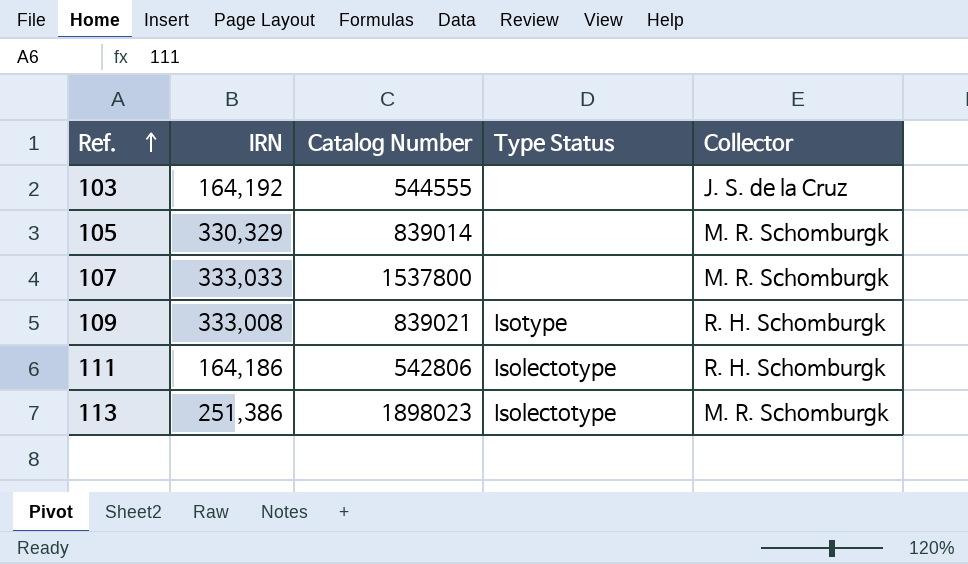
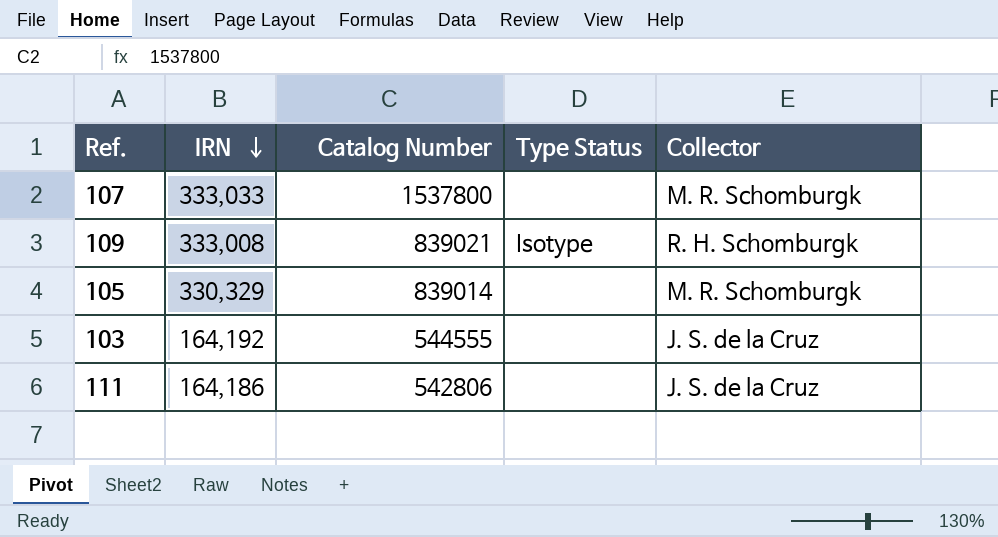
row order: Ref. ascending -> IRN descending
row 113: 251,386 | 1898023 | Isolectotype | M. R. Schomburgk -> none
111 | Type Status: Isolectotype -> none
111 | Collector: R. H. Schomburgk -> J. S. de la Cruz

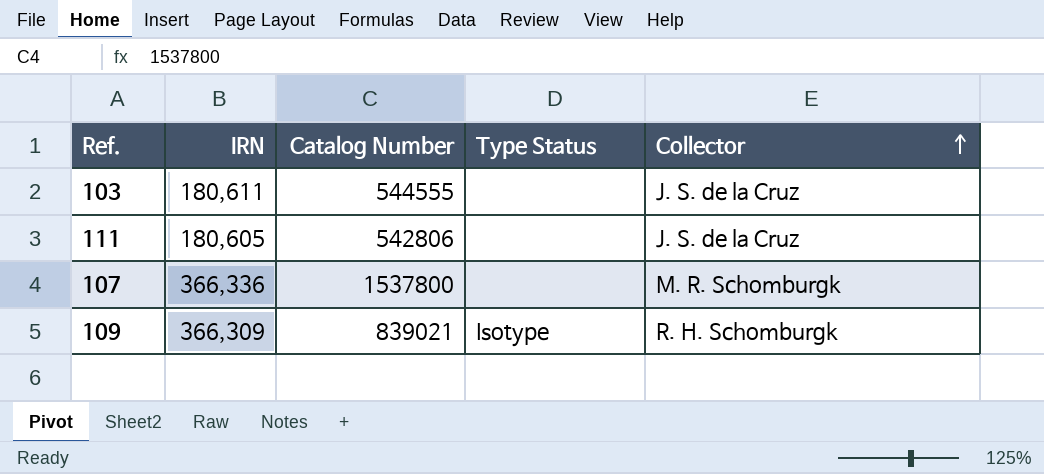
row order: IRN descending -> Collector ascending
row 105: 330,329 | 839014 | none | M. R. Schomburgk -> none
103 | IRN: 164,192 -> 180,611
111 | IRN: 164,186 -> 180,605
107 | IRN: 333,033 -> 366,336
109 | IRN: 333,008 -> 366,309

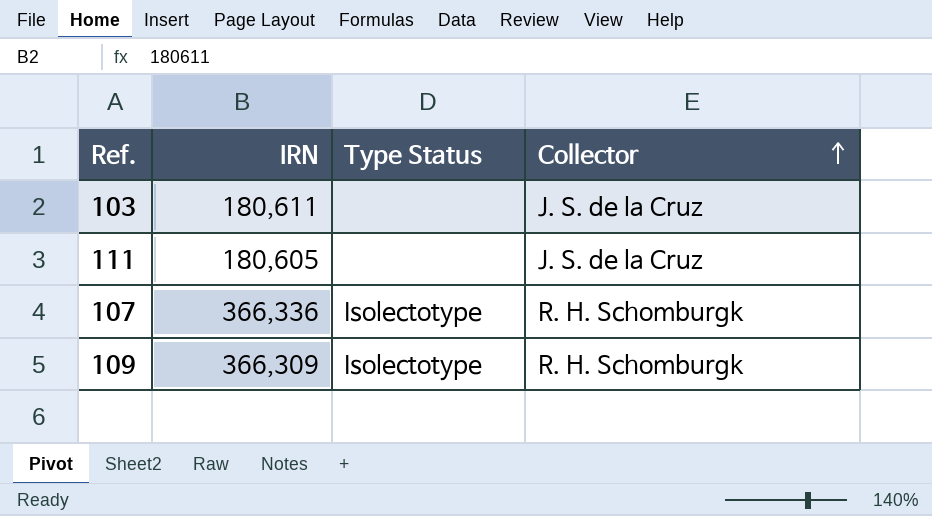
column Catalog Number | position: 3 -> none
107 | Type Status: none -> Isolectotype
107 | Collector: M. R. Schomburgk -> R. H. Schomburgk
109 | Type Status: Isotype -> Isolectotype

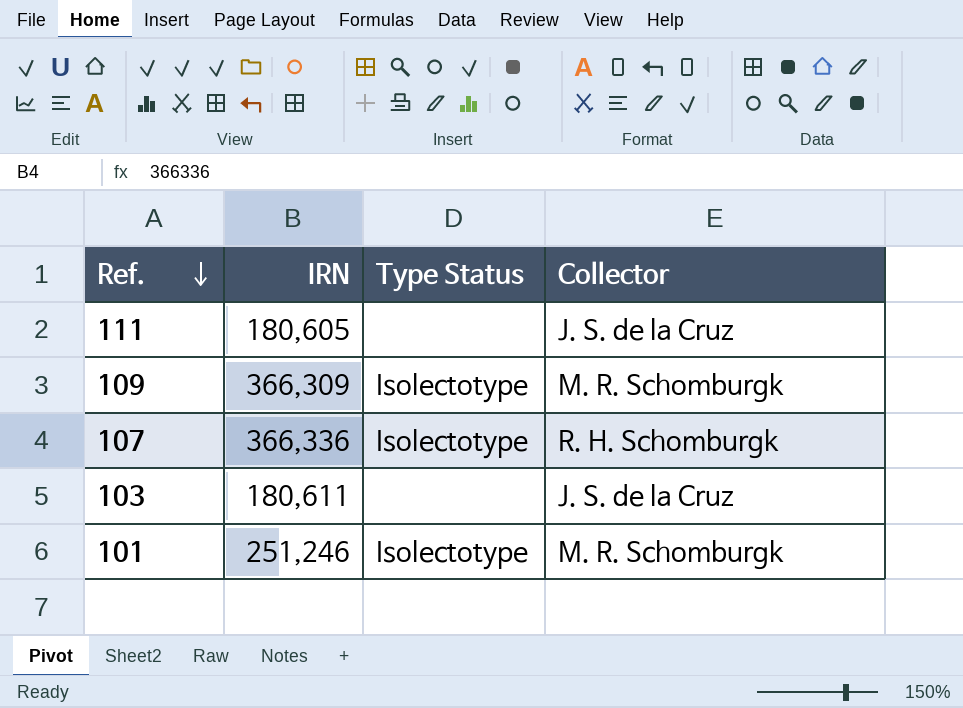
row order: Collector ascending -> Ref. descending
109 | Collector: R. H. Schomburgk -> M. R. Schomburgk
row 101: none -> 251,246 | Isolectotype | M. R. Schomburgk

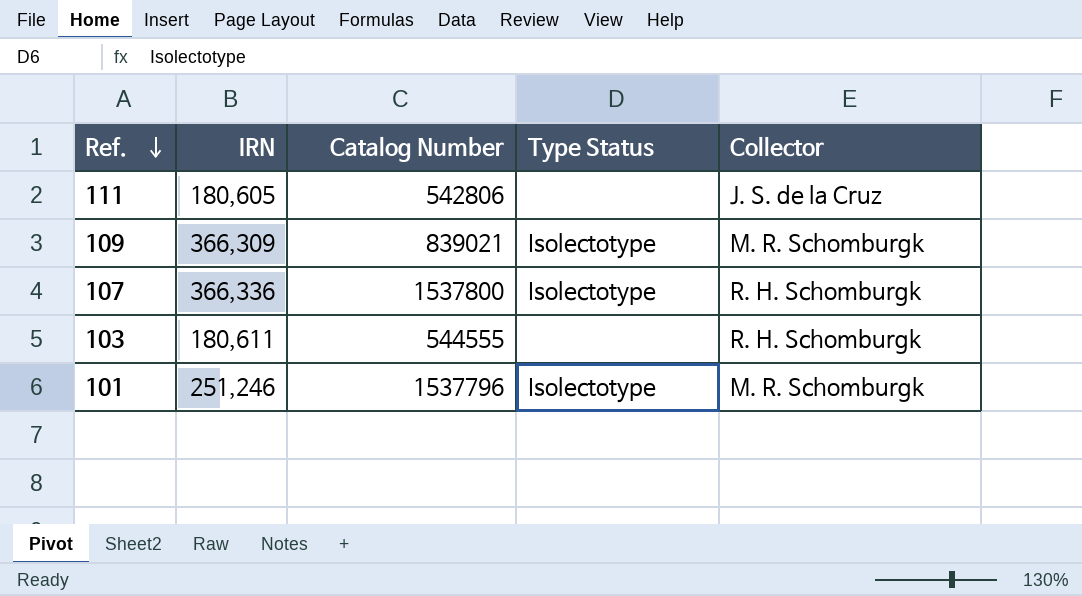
column Catalog Number | position: none -> 3
103 | Collector: J. S. de la Cruz -> R. H. Schomburgk

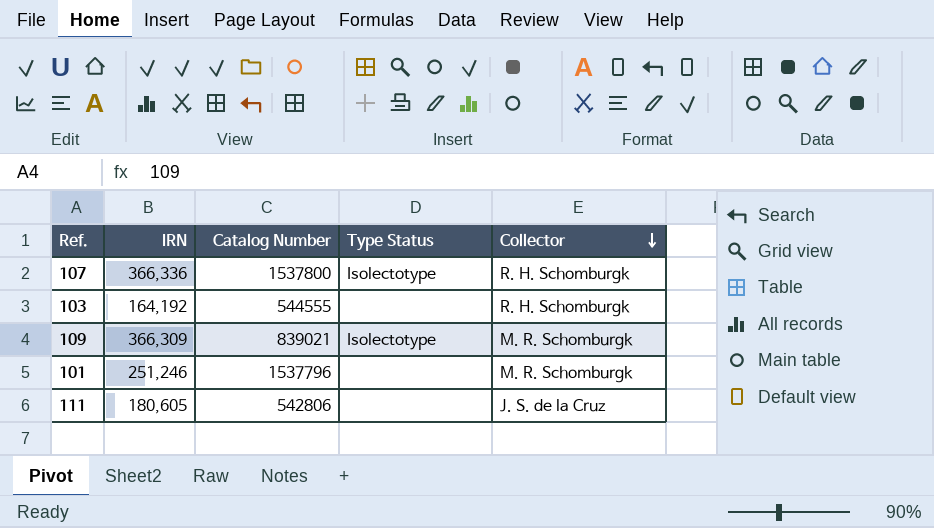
row order: Ref. descending -> Collector descending
103 | IRN: 180,611 -> 164,192
101 | Type Status: Isolectotype -> none

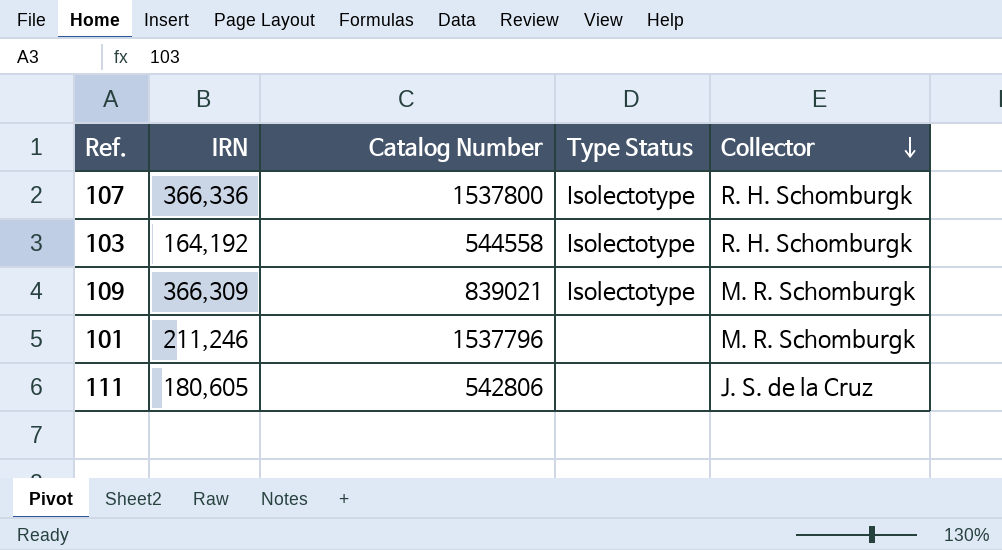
103 | Catalog Number: 544555 -> 544558
103 | Type Status: none -> Isolectotype
101 | IRN: 251,246 -> 211,246

